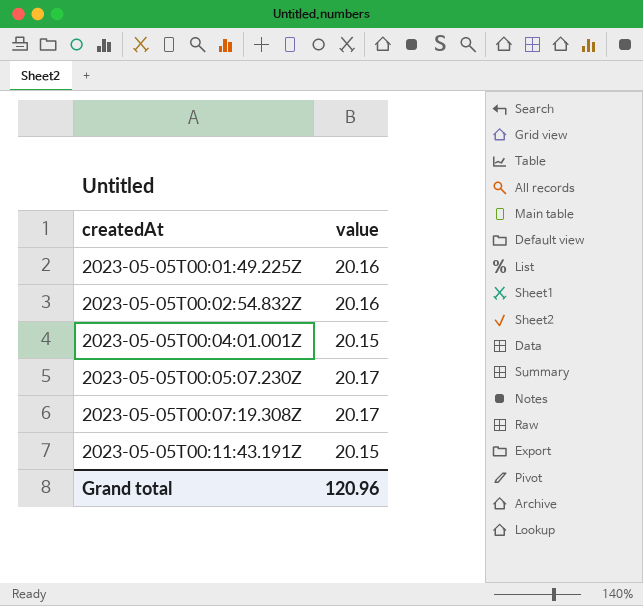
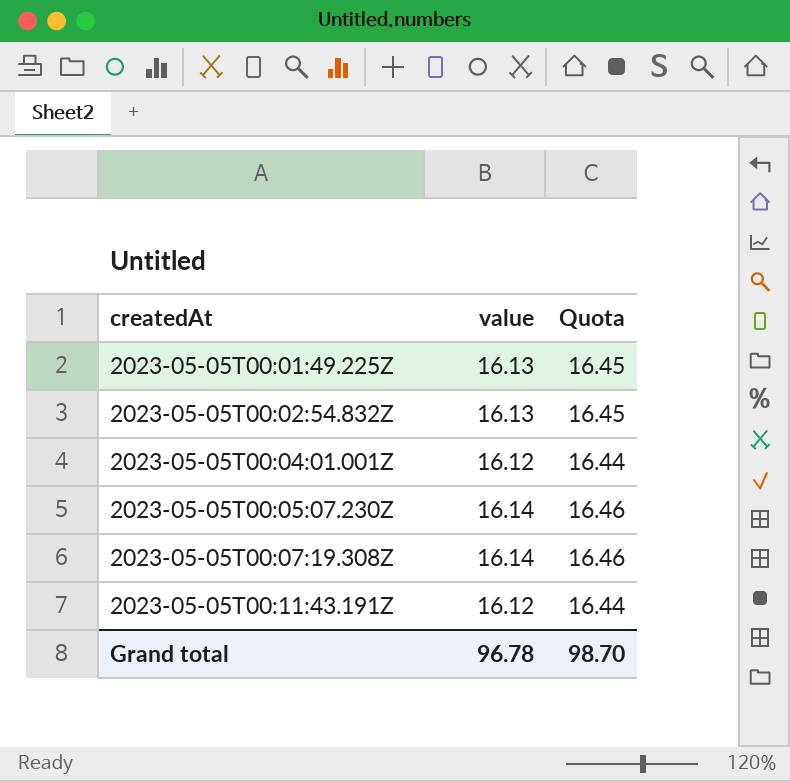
column Quota | formula: none -> [value] * 1.02
2023-05-05T00:01:49.225Z | value: 20.16 -> 16.13
2023-05-05T00:02:54.832Z | value: 20.16 -> 16.13
2023-05-05T00:04:01.001Z | value: 20.15 -> 16.12
2023-05-05T00:05:07.230Z | value: 20.17 -> 16.14
2023-05-05T00:07:19.308Z | value: 20.17 -> 16.14
2023-05-05T00:11:43.191Z | value: 20.15 -> 16.12
Grand total | value: 120.96 -> 96.78

